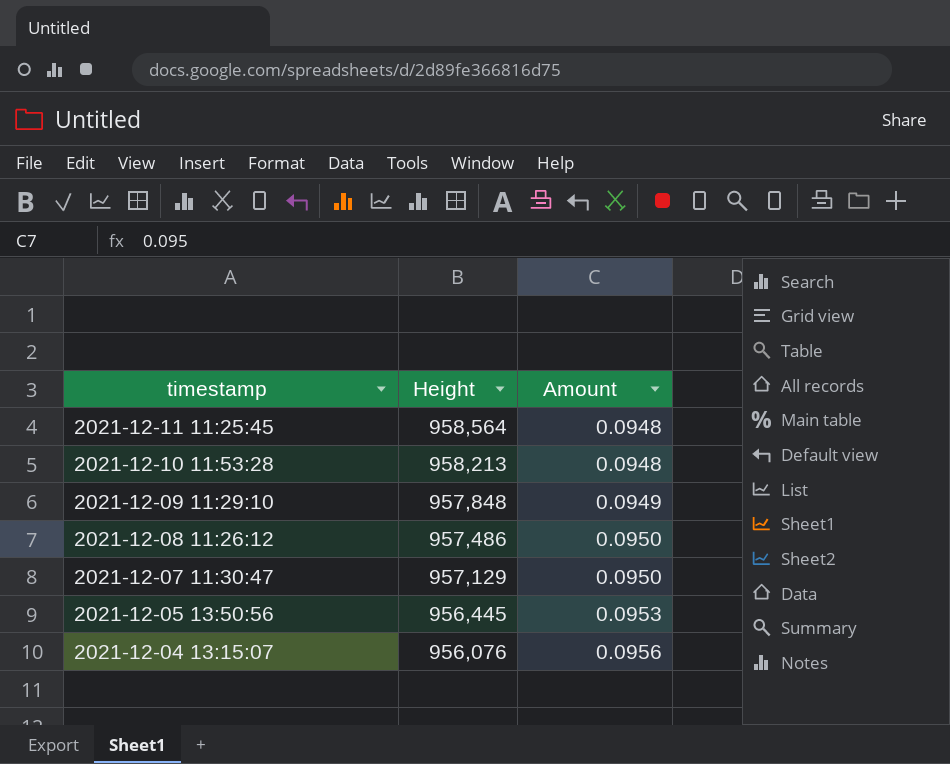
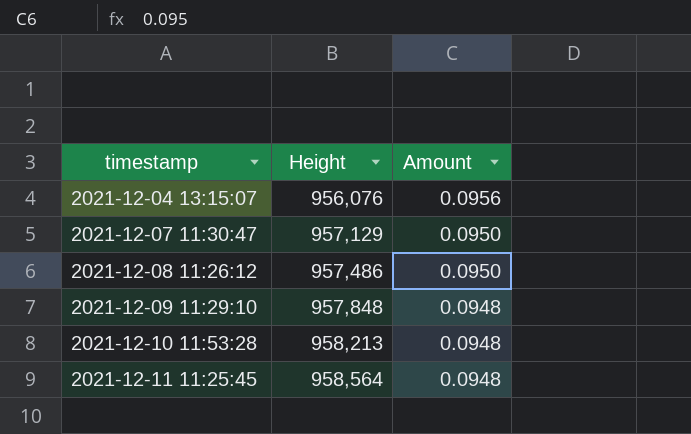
row order: timestamp descending -> timestamp ascending
row 2021-12-05 13:50:56: 956,445 | 0.0953 -> none
2021-12-09 11:29:10 | Amount: 0.0949 -> 0.0948

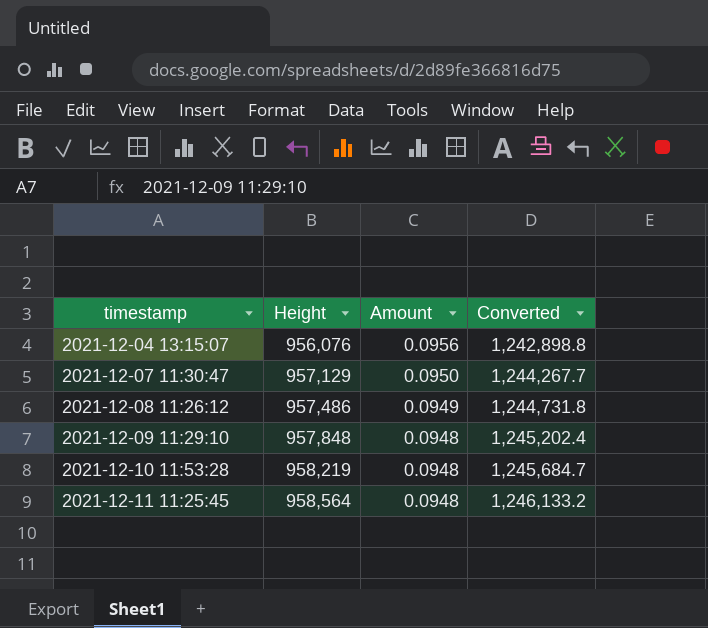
column Converted | formula: none -> [Height] * 1.3
2021-12-08 11:26:12 | Amount: 0.0950 -> 0.0949
2021-12-10 11:53:28 | Height: 958,213 -> 958,219

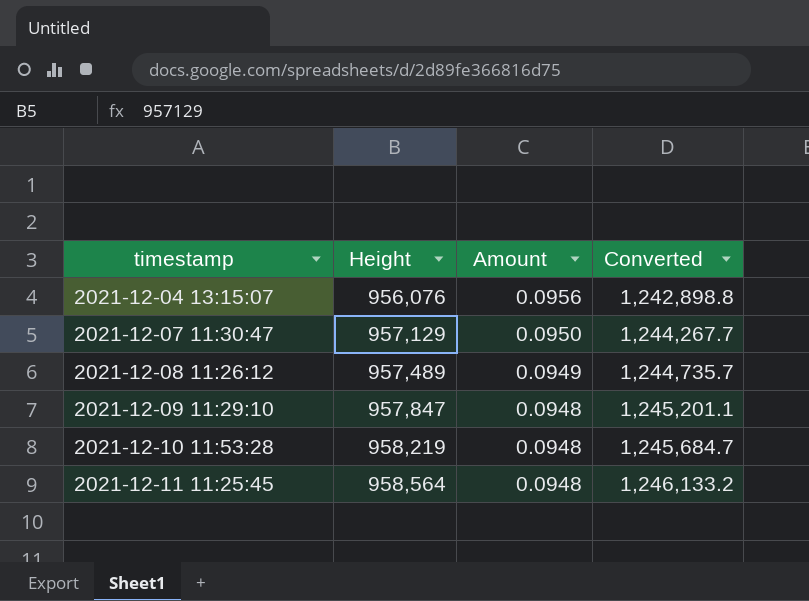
2021-12-08 11:26:12 | Height: 957,486 -> 957,489
2021-12-08 11:26:12 | Converted: 1,244,731.8 -> 1,244,735.7
2021-12-09 11:29:10 | Height: 957,848 -> 957,847
2021-12-09 11:29:10 | Converted: 1,245,202.4 -> 1,245,201.1

